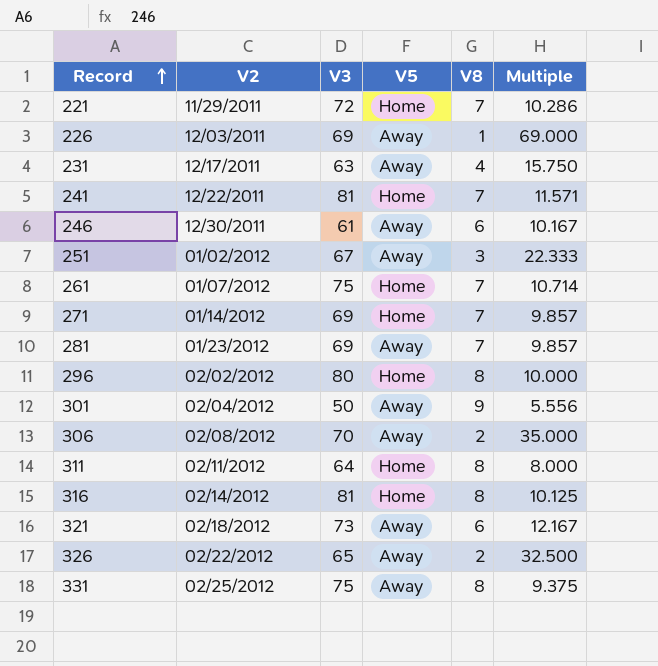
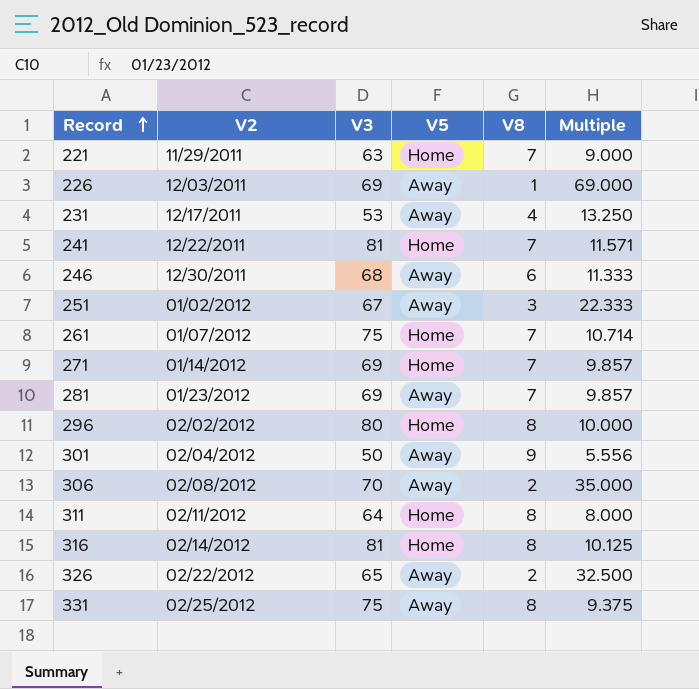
row 321: 02/18/2012 | 73 | Away | 6 | 12.167 -> none
221 | V3: 72 -> 63
221 | Multiple: 10.286 -> 9.000
231 | V3: 63 -> 53
231 | Multiple: 15.750 -> 13.250
246 | V3: 61 -> 68
246 | Multiple: 10.167 -> 11.333

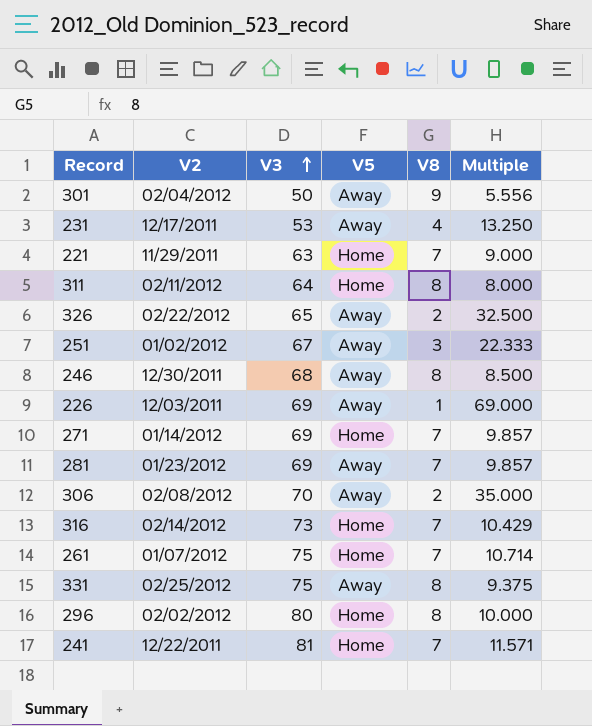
row order: Record ascending -> V3 ascending
246 | V8: 6 -> 8
246 | Multiple: 11.333 -> 8.500
316 | V3: 81 -> 73
316 | V8: 8 -> 7
316 | Multiple: 10.125 -> 10.429

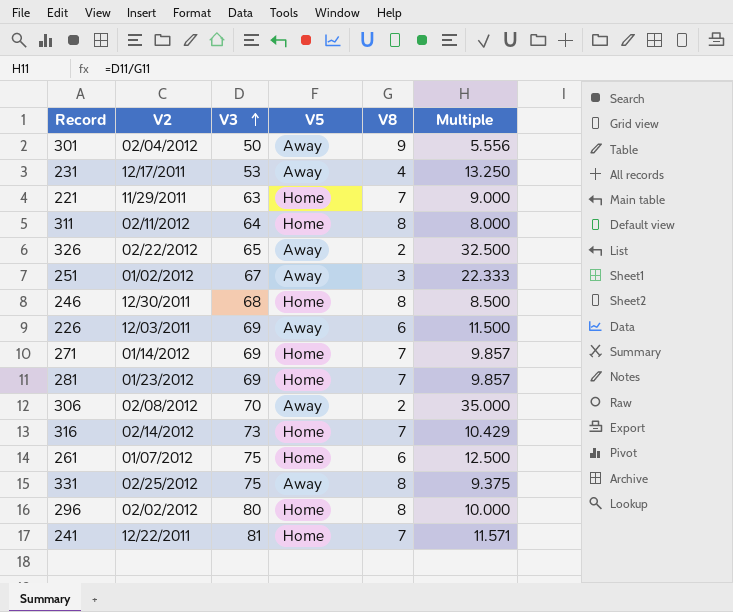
246 | V5: Away -> Home
226 | V8: 1 -> 6
226 | Multiple: 69.000 -> 11.500
281 | V5: Away -> Home
261 | V8: 7 -> 6
261 | Multiple: 10.714 -> 12.500

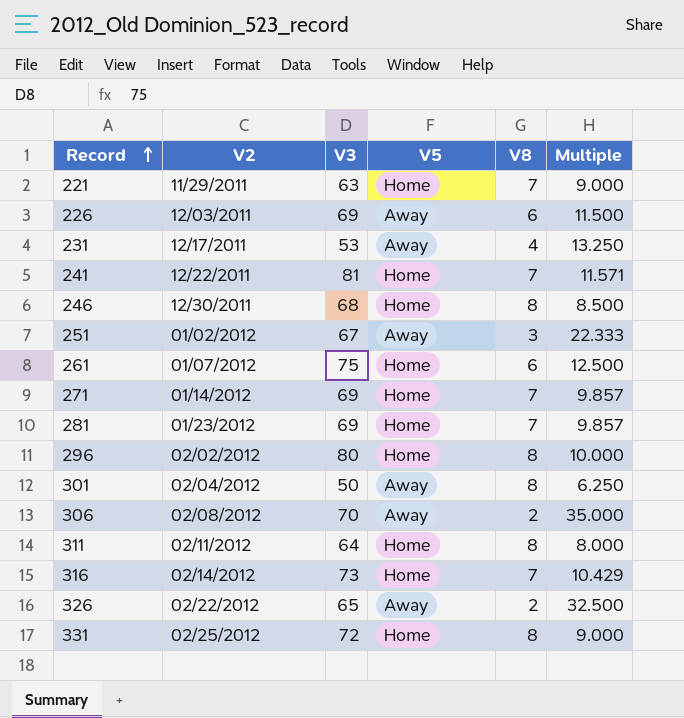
row order: V3 ascending -> Record ascending
301 | V8: 9 -> 8
301 | Multiple: 5.556 -> 6.250
331 | V3: 75 -> 72
331 | V5: Away -> Home
331 | Multiple: 9.375 -> 9.000

